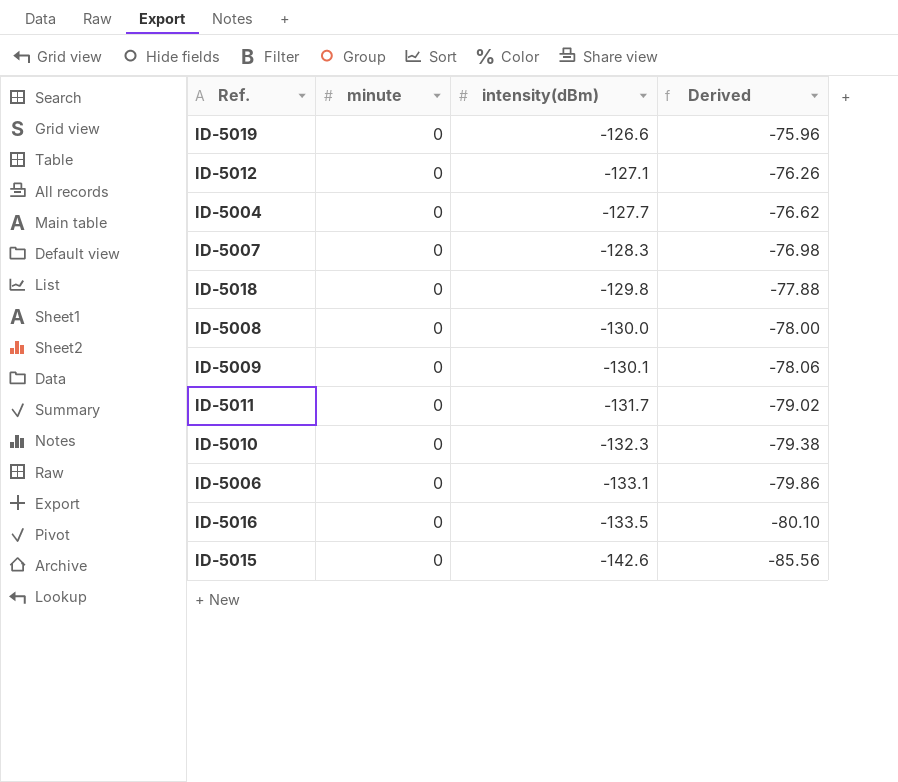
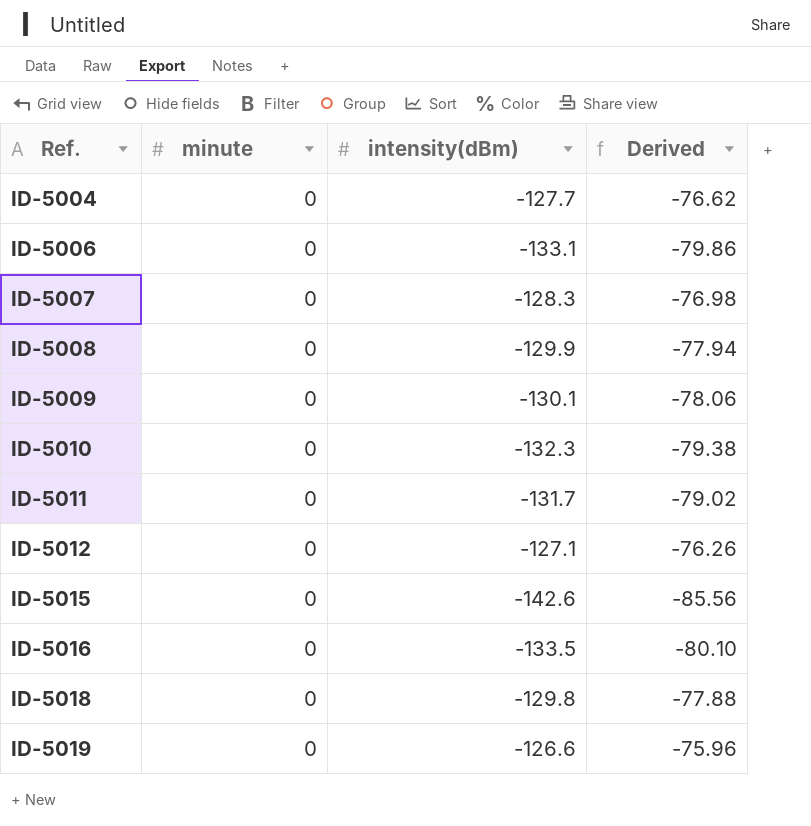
row order: intensity(dBm) descending -> Ref. ascending
ID-5008 | intensity(dBm): -130.0 -> -129.9
ID-5008 | Derived: -78.00 -> -77.94

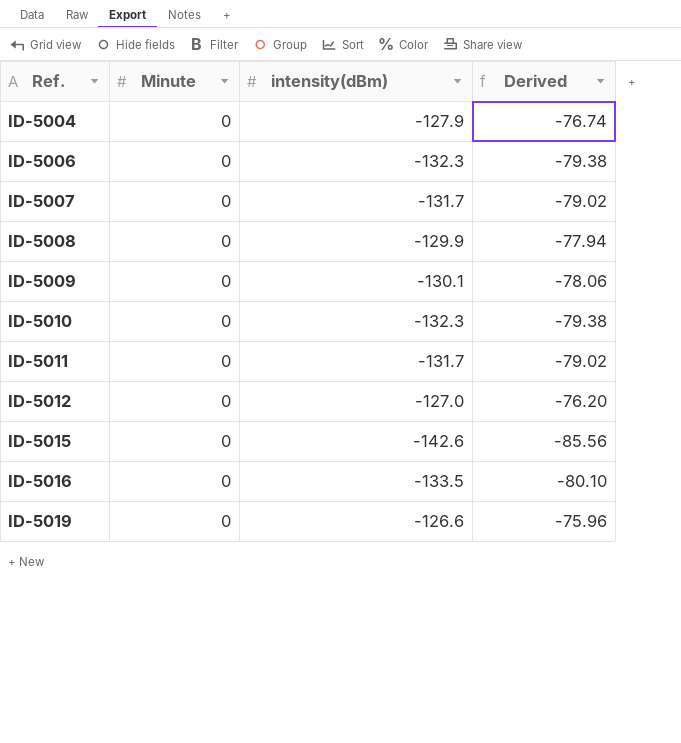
column name: minute -> Minute
row ID-5018: 0 | -129.8 | -77.88 -> none
ID-5004 | intensity(dBm): -127.7 -> -127.9
ID-5004 | Derived: -76.62 -> -76.74
ID-5006 | intensity(dBm): -133.1 -> -132.3
ID-5006 | Derived: -79.86 -> -79.38
ID-5007 | intensity(dBm): -128.3 -> -131.7
ID-5007 | Derived: -76.98 -> -79.02
ID-5012 | intensity(dBm): -127.1 -> -127.0
ID-5012 | Derived: -76.26 -> -76.20

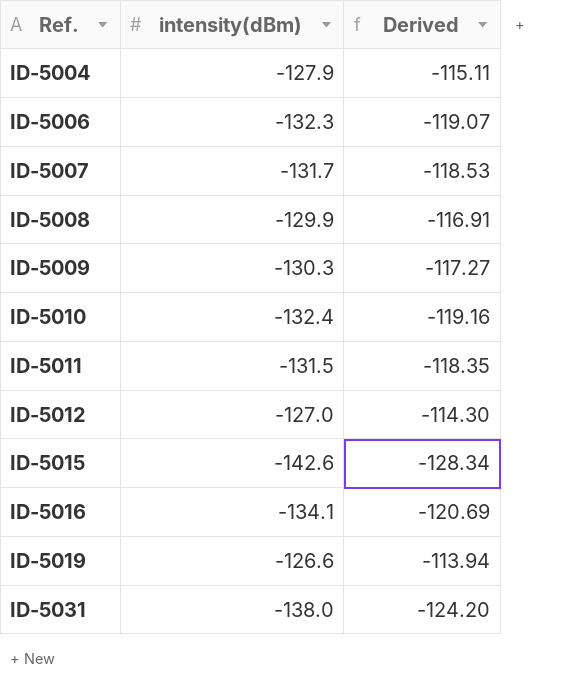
column Minute | position: 2 -> none
column Derived | formula: [intensity(dBm)] * 0.6 -> [intensity(dBm)] * 0.9
ID-5009 | intensity(dBm): -130.1 -> -130.3
ID-5010 | intensity(dBm): -132.3 -> -132.4
ID-5011 | intensity(dBm): -131.7 -> -131.5
ID-5016 | intensity(dBm): -133.5 -> -134.1
row ID-5031: none -> -138.0 | -124.20

